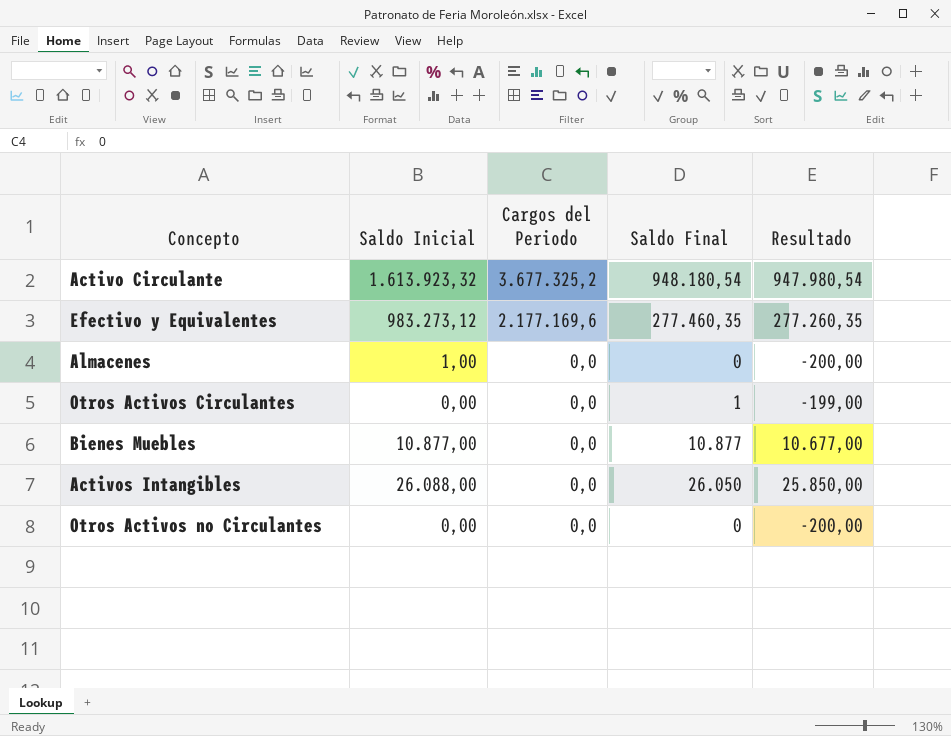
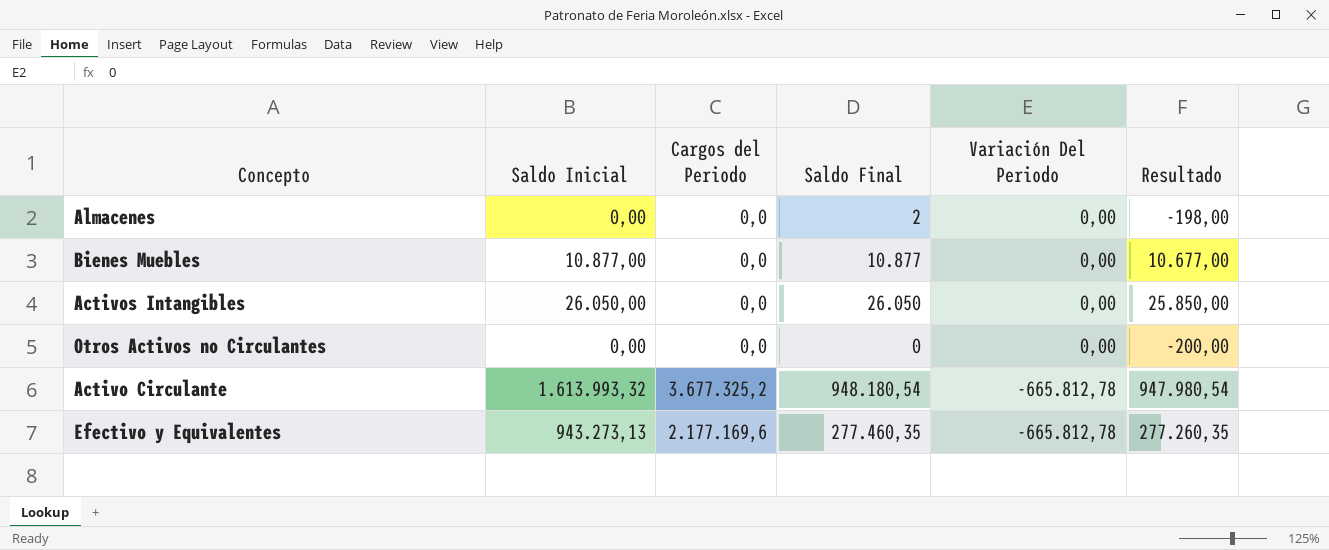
row order: Cargos del Periodo descending -> Variación Del Periodo descending
column Variación Del Periodo | position: none -> 5
row Otros Activos Circulantes: 0,00 | 0,0 | 1 | -199,00 -> none
Almacenes | Saldo Inicial: 1,00 -> 0,00
Almacenes | Saldo Final: 0 -> 2
Almacenes | Resultado: -200,00 -> -198,00
Activos Intangibles | Saldo Inicial: 26.088,00 -> 26.050,00
Activo Circulante | Saldo Inicial: 1.613.923,32 -> 1.613.993,32
Efectivo y Equivalentes | Saldo Inicial: 983.273,12 -> 943.273,13

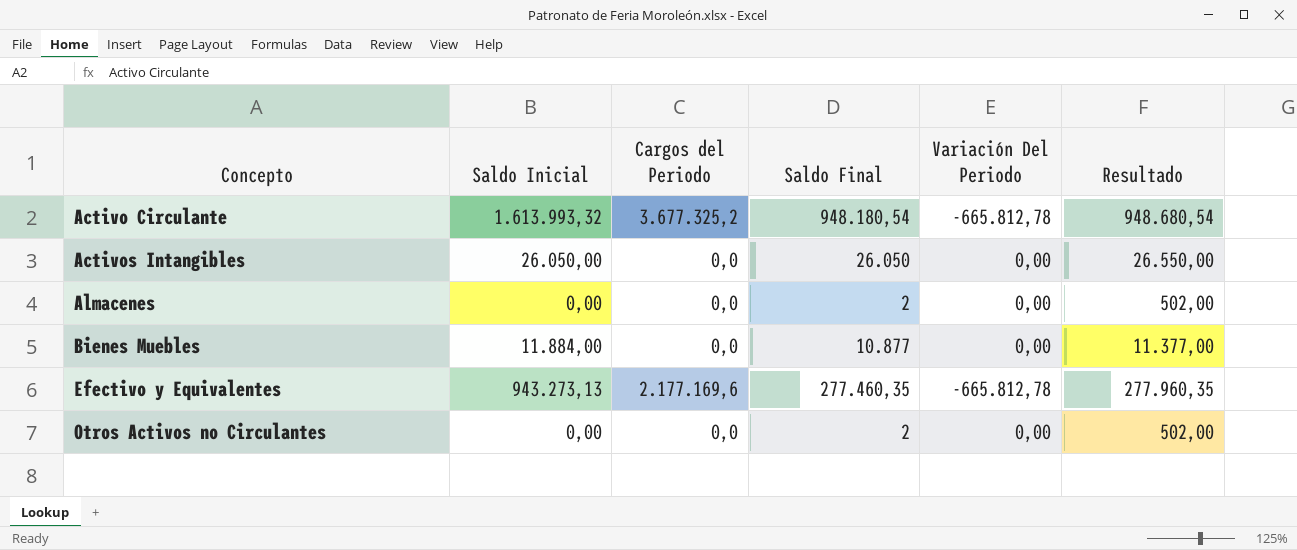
row order: Variación Del Periodo descending -> Concepto ascending
column Resultado | formula: [Saldo Final] - 200 -> [Saldo Final] + 500
Bienes Muebles | Saldo Inicial: 10.877,00 -> 11.884,00
Otros Activos no Circulantes | Saldo Final: 0 -> 2

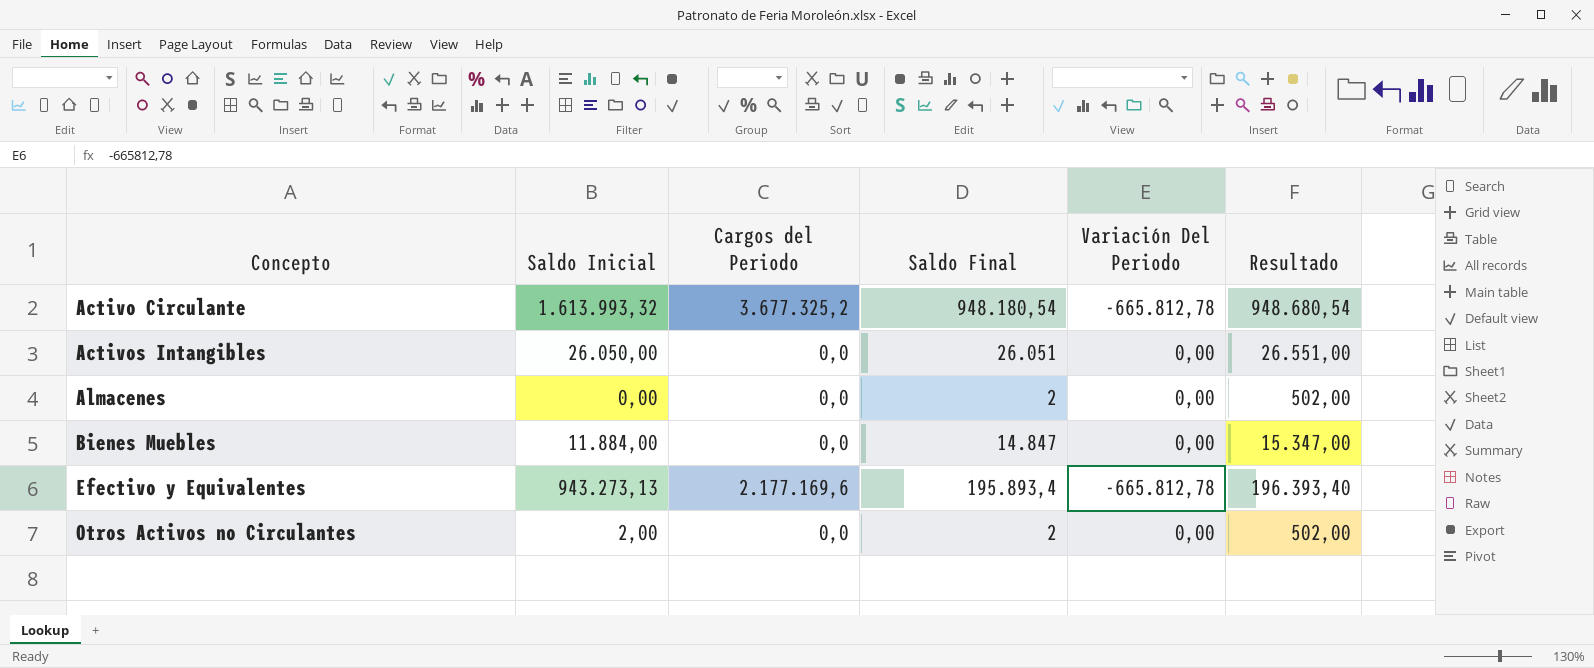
Activos Intangibles | Saldo Final: 26.050 -> 26.051
Activos Intangibles | Resultado: 26.550,00 -> 26.551,00
Bienes Muebles | Saldo Final: 10.877 -> 14.847
Bienes Muebles | Resultado: 11.377,00 -> 15.347,00
Efectivo y Equivalentes | Saldo Final: 277.460,35 -> 195.893,4
Efectivo y Equivalentes | Resultado: 277.960,35 -> 196.393,40
Otros Activos no Circulantes | Saldo Inicial: 0,00 -> 2,00

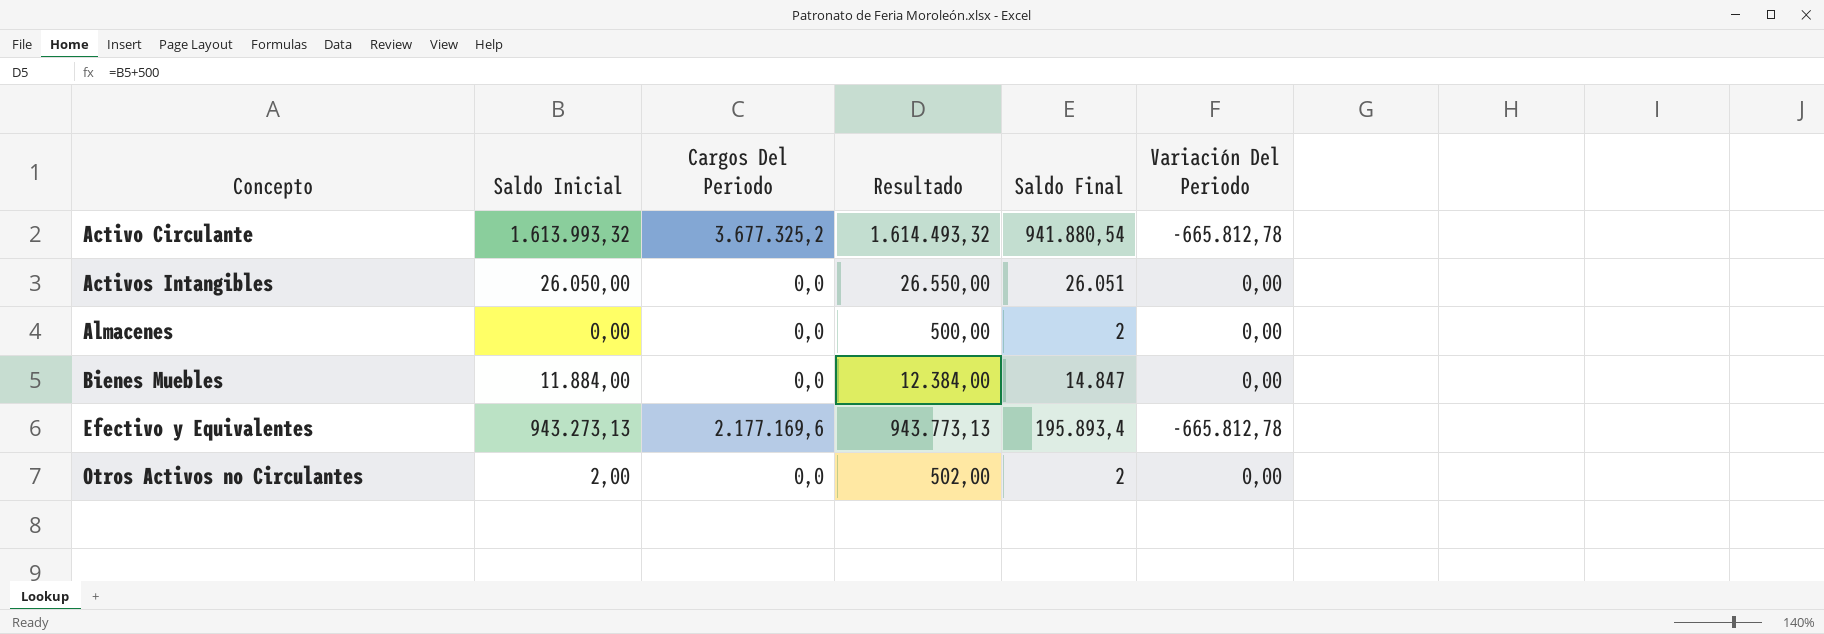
column name: Cargos del Periodo -> Cargos Del Periodo
column Resultado | formula: [Saldo Final] + 500 -> [Saldo Inicial] + 500
column Resultado | position: 6 -> 4
Activo Circulante | Saldo Final: 948.180,54 -> 941.880,54

